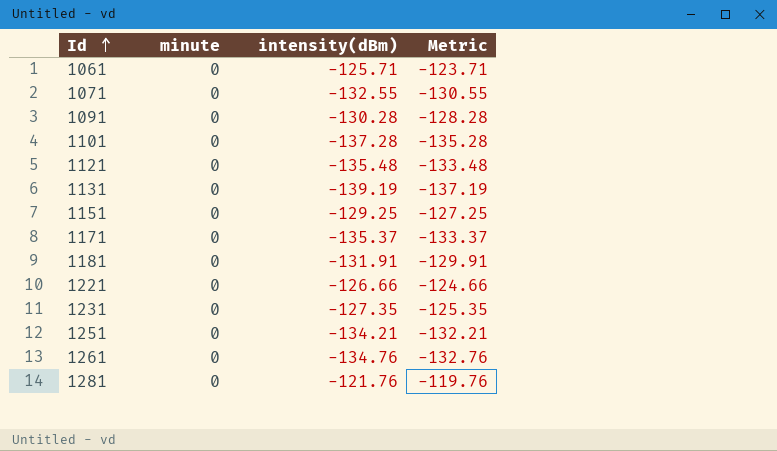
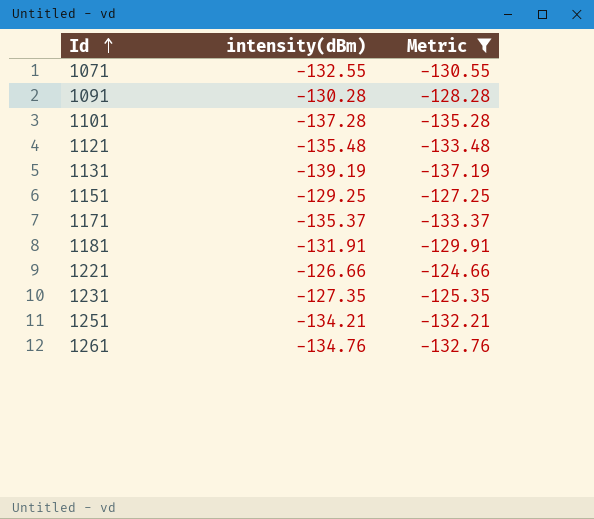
filter: none -> Metric <= -124.66
column minute | position: 2 -> none

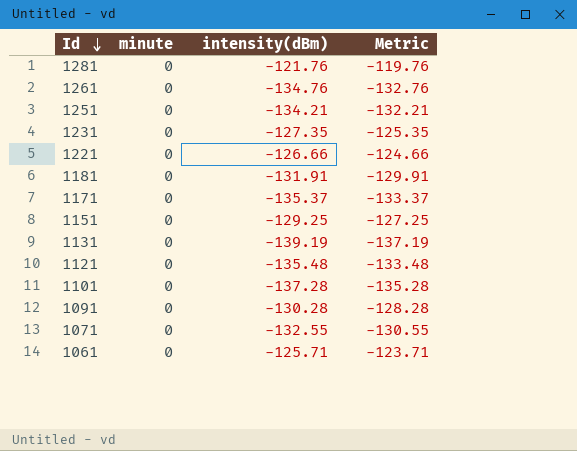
filter: Metric <= -124.66 -> none
row order: Id ascending -> Id descending
column minute | position: none -> 2

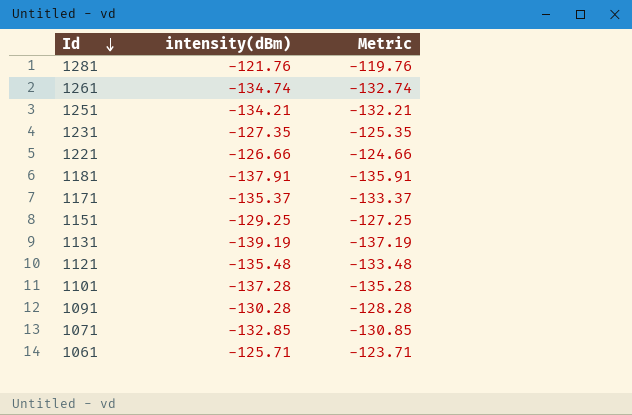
column minute | position: 2 -> none
1261 | intensity(dBm): -134.76 -> -134.74
1261 | Metric: -132.76 -> -132.74
1181 | intensity(dBm): -131.91 -> -137.91
1181 | Metric: -129.91 -> -135.91
1071 | intensity(dBm): -132.55 -> -132.85
1071 | Metric: -130.55 -> -130.85

